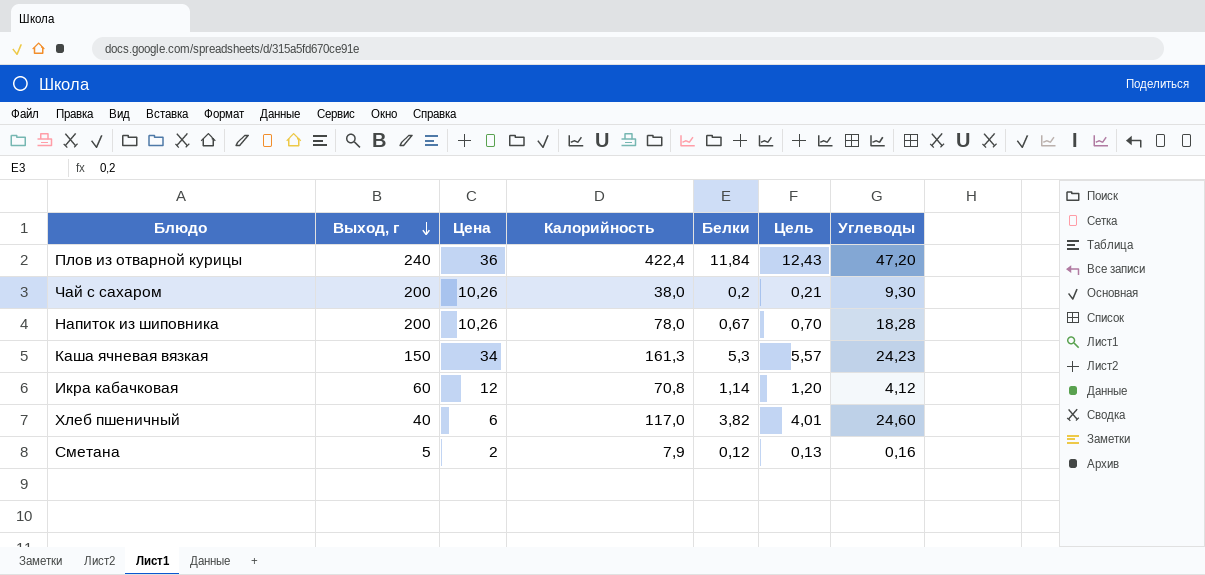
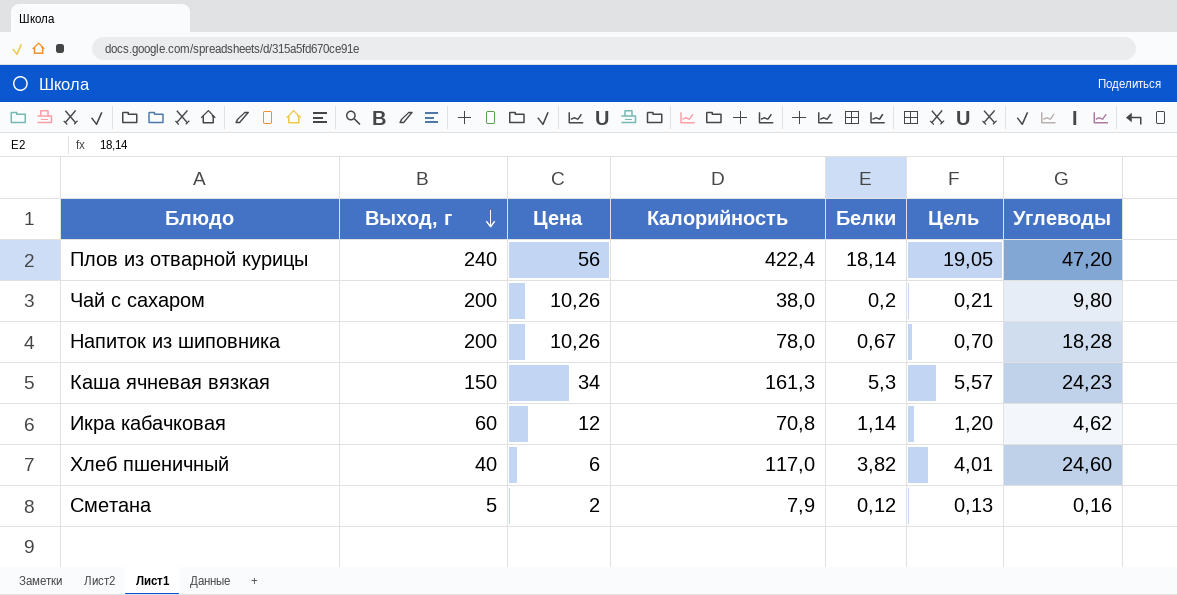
Плов из отварной курицы | Цена: 36 -> 56
Плов из отварной курицы | Белки: 11,84 -> 18,14
Плов из отварной курицы | Цель: 12,43 -> 19,05
Чай с сахаром | Углеводы: 9,30 -> 9,80
Икра кабачковая | Углеводы: 4,12 -> 4,62

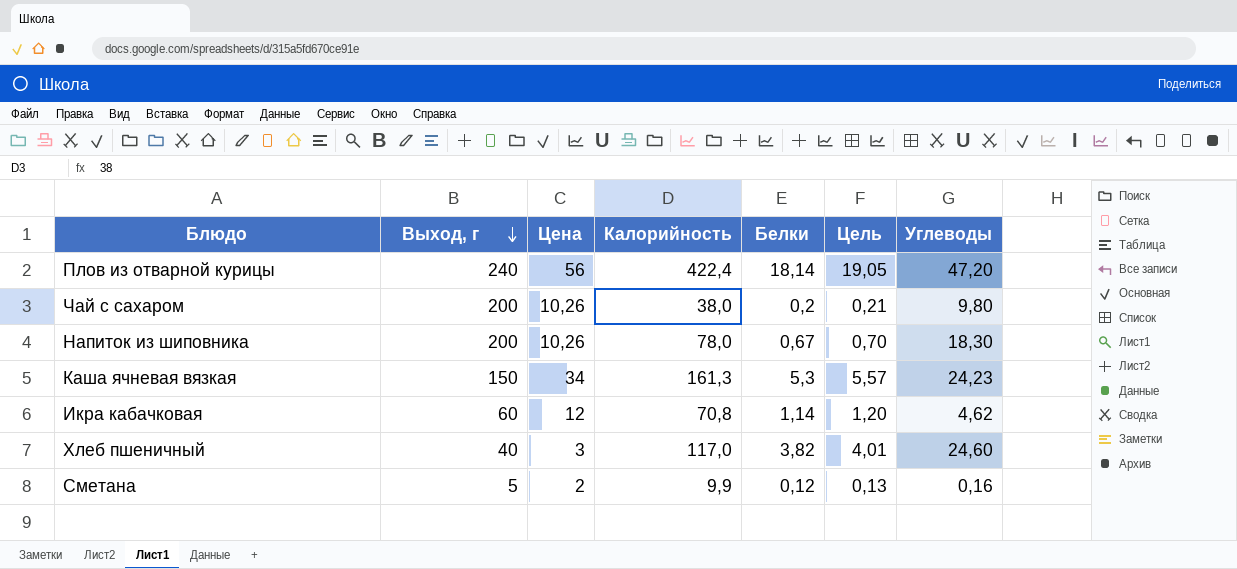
Напиток из шиповника | Углеводы: 18,28 -> 18,30
Хлеб пшеничный | Цена: 6 -> 3
Сметана | Калорийность: 7,9 -> 9,9

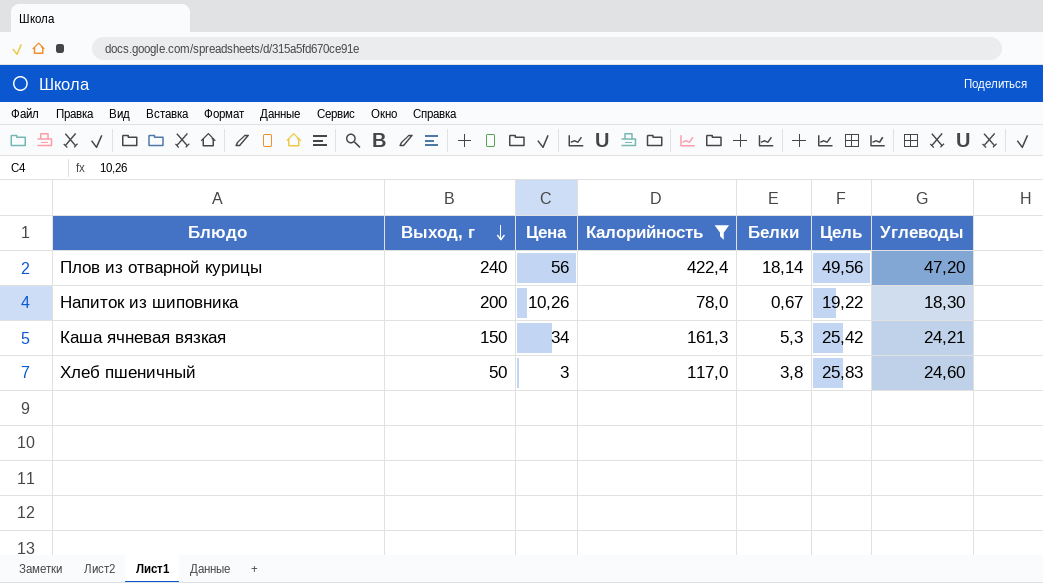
filter: none -> Калорийность >= 78,0
column Цель | formula: [Белки] * 1,05 -> [Углеводы] * 1,05
Каша ячневая вязкая | Углеводы: 24,23 -> 24,21
Хлеб пшеничный | Выход, г: 40 -> 50
Хлеб пшеничный | Белки: 3,82 -> 3,8

